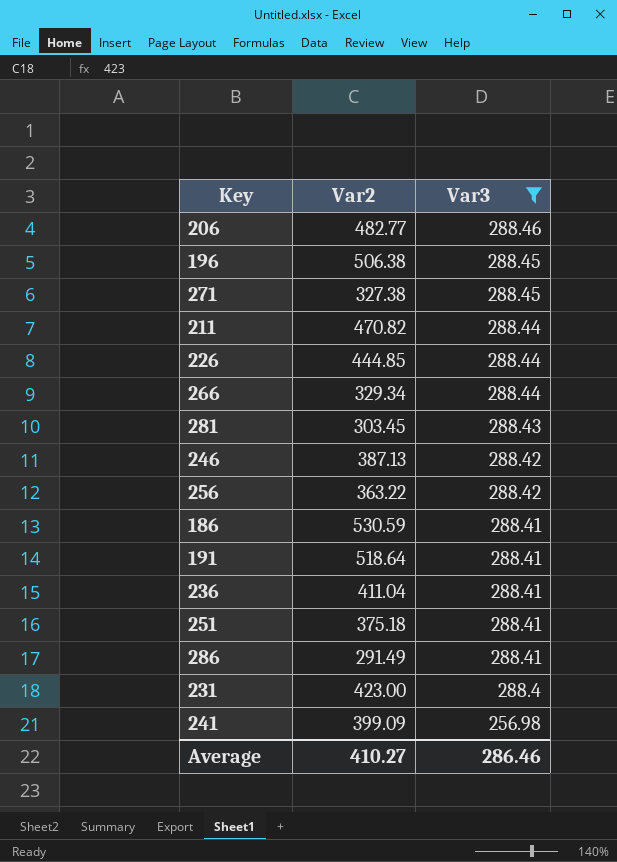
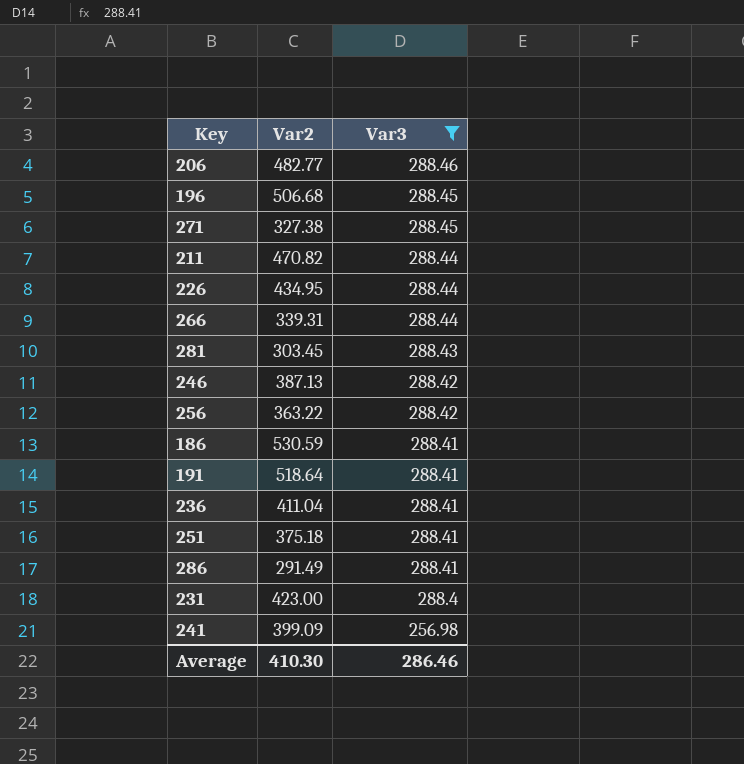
196 | Var2: 506.38 -> 506.68
226 | Var2: 444.85 -> 434.95
266 | Var2: 329.34 -> 339.31
Average | Var2: 410.27 -> 410.30

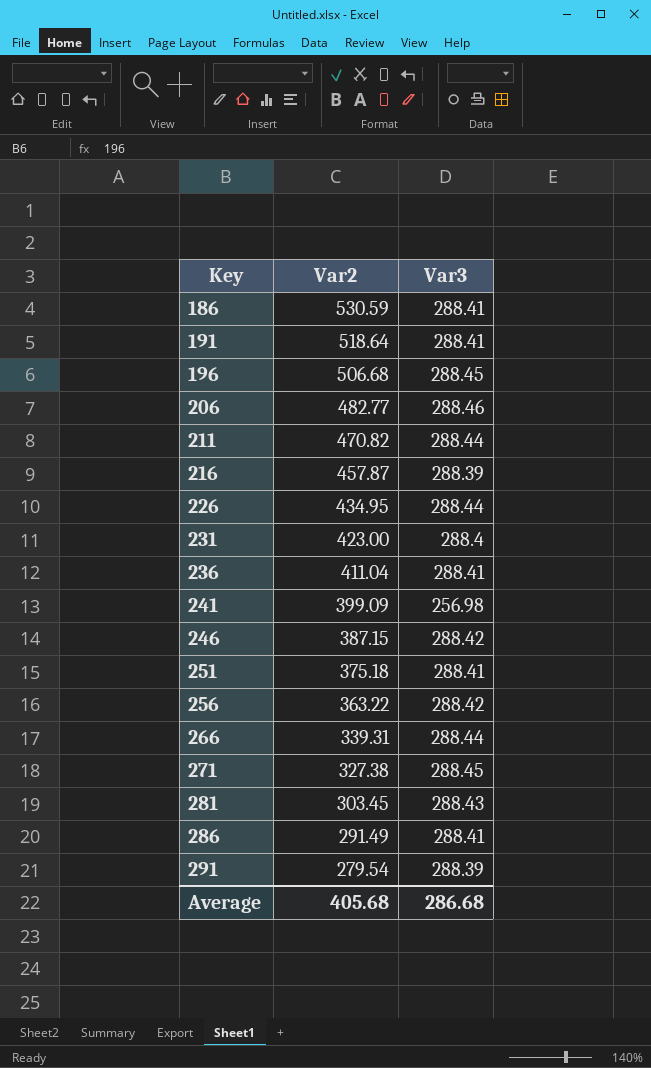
filter: Var3 != 288.39 -> none
row order: Var3 descending -> Key ascending
246 | Var2: 387.13 -> 387.15
Average | Var2: 410.30 -> 405.68
Average | Var3: 286.46 -> 286.68

